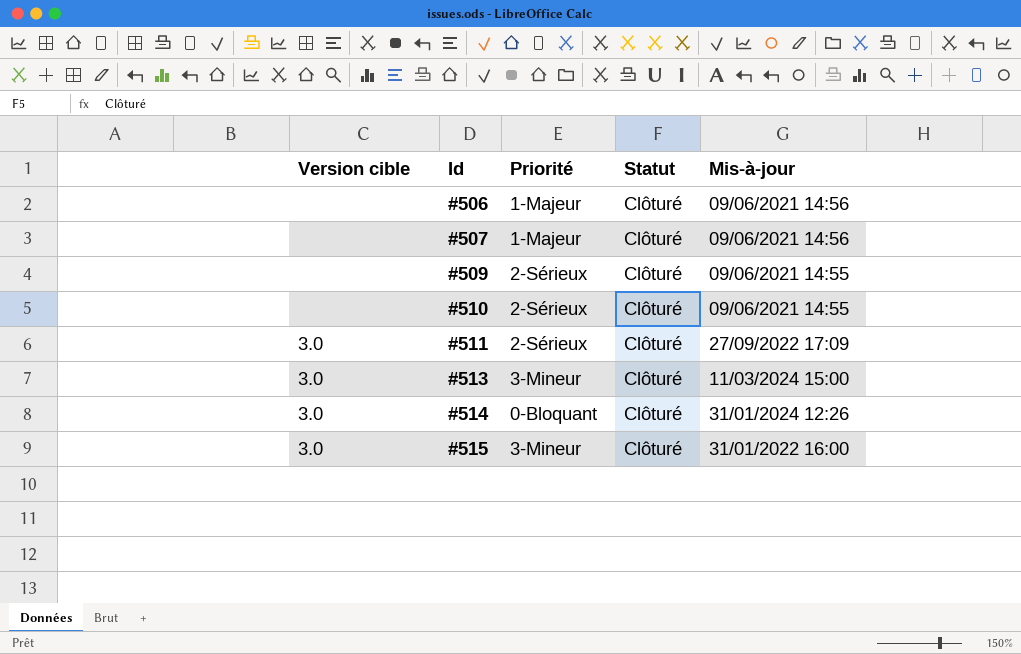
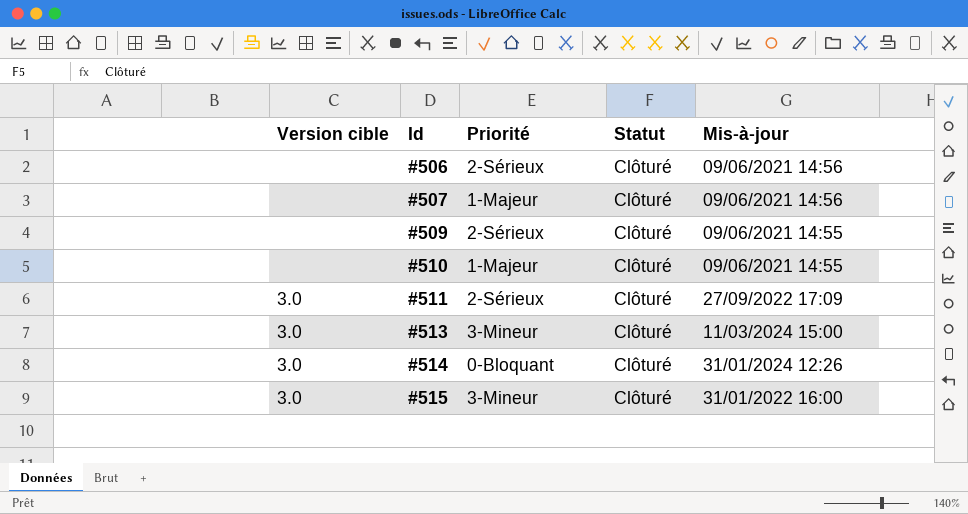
#506 | Priorité: 1-Majeur -> 2-Sérieux
#510 | Priorité: 2-Sérieux -> 1-Majeur

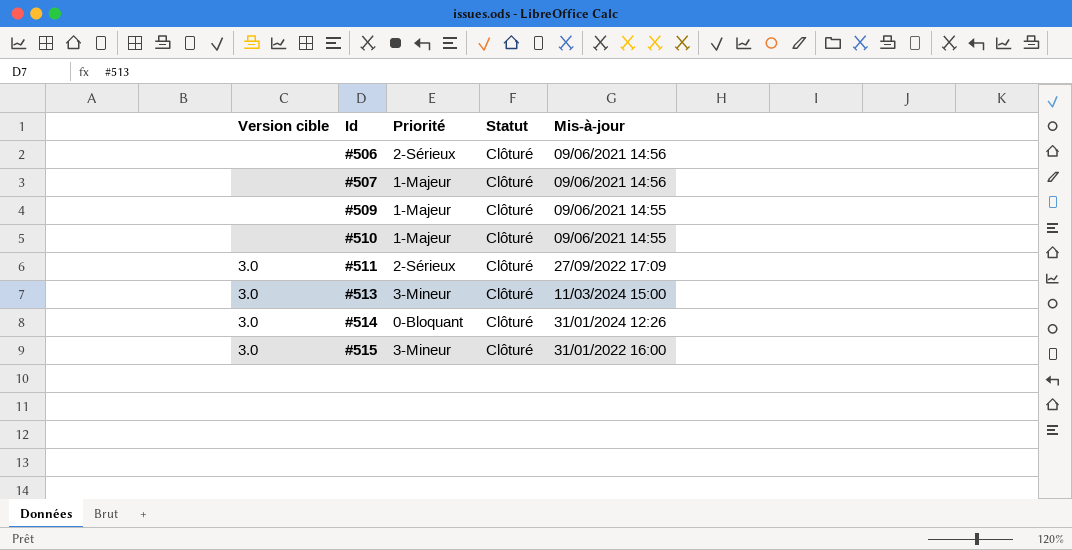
#509 | Priorité: 2-Sérieux -> 1-Majeur

